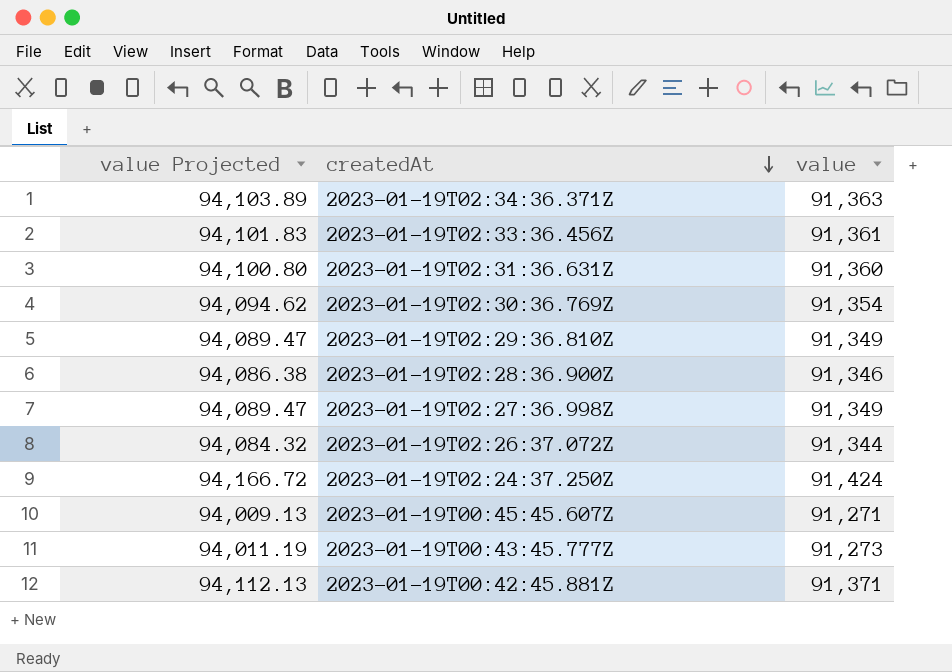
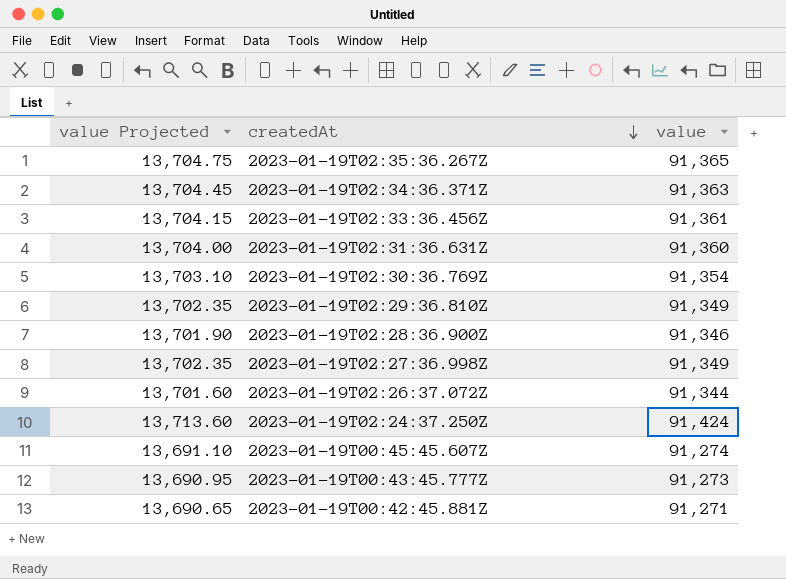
column value Projected | formula: [value] * 1.03 -> [value] * 0.15
row 2023-01-19T02:35:36.267Z: none -> 13,704.75 | 91,365
2023-01-19T00:45:45.607Z | value: 91,271 -> 91,274
2023-01-19T00:42:45.881Z | value: 91,371 -> 91,271

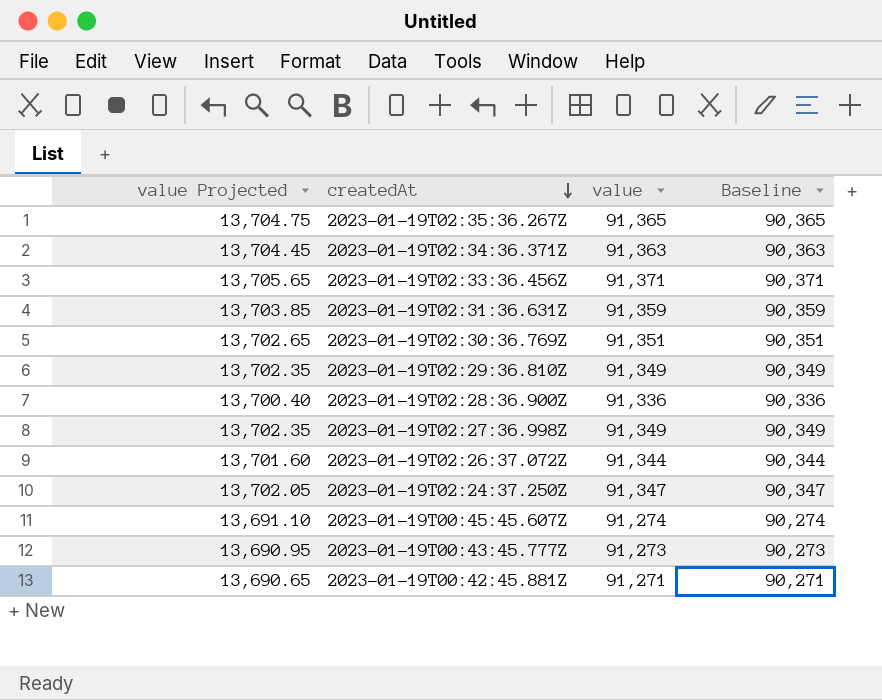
column Baseline | formula: none -> [value] - 1000
2023-01-19T02:33:36.456Z | value Projected: 13,704.15 -> 13,705.65
2023-01-19T02:33:36.456Z | value: 91,361 -> 91,371
2023-01-19T02:31:36.631Z | value Projected: 13,704.00 -> 13,703.85
2023-01-19T02:31:36.631Z | value: 91,360 -> 91,359
2023-01-19T02:30:36.769Z | value Projected: 13,703.10 -> 13,702.65
2023-01-19T02:30:36.769Z | value: 91,354 -> 91,351
2023-01-19T02:28:36.900Z | value Projected: 13,701.90 -> 13,700.40
2023-01-19T02:28:36.900Z | value: 91,346 -> 91,336
2023-01-19T02:24:37.250Z | value Projected: 13,713.60 -> 13,702.05
2023-01-19T02:24:37.250Z | value: 91,424 -> 91,347

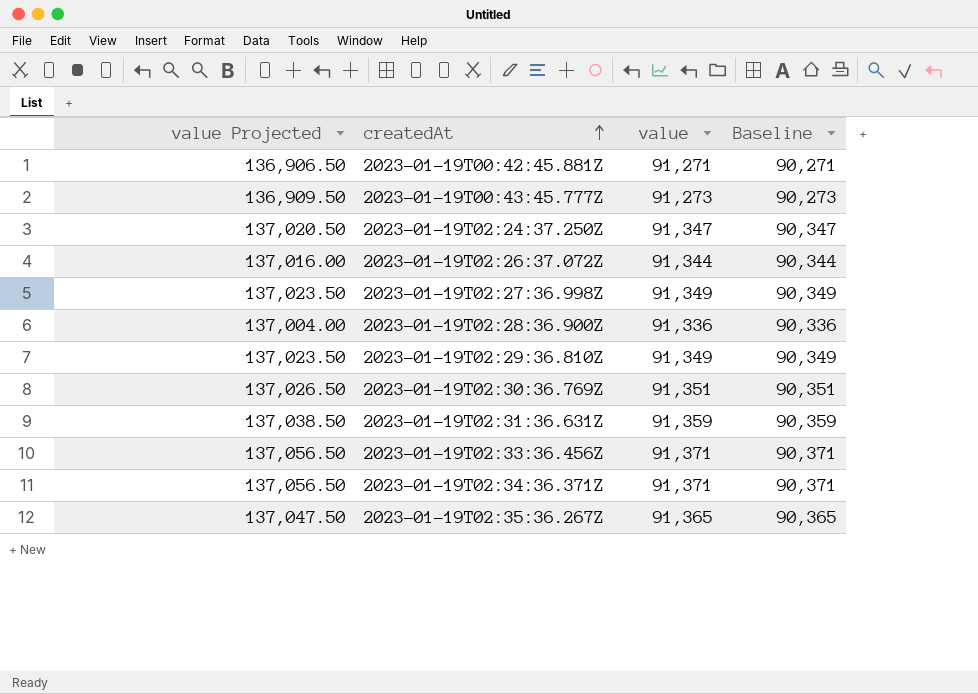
row order: createdAt descending -> createdAt ascending
column value Projected | formula: [value] * 0.15 -> [value] * 1.5
row 2023-01-19T00:45:45.607Z: 13,691.10 | 91,274 | 90,274 -> none
2023-01-19T02:34:36.371Z | value: 91,363 -> 91,371
2023-01-19T02:34:36.371Z | Baseline: 90,363 -> 90,371

